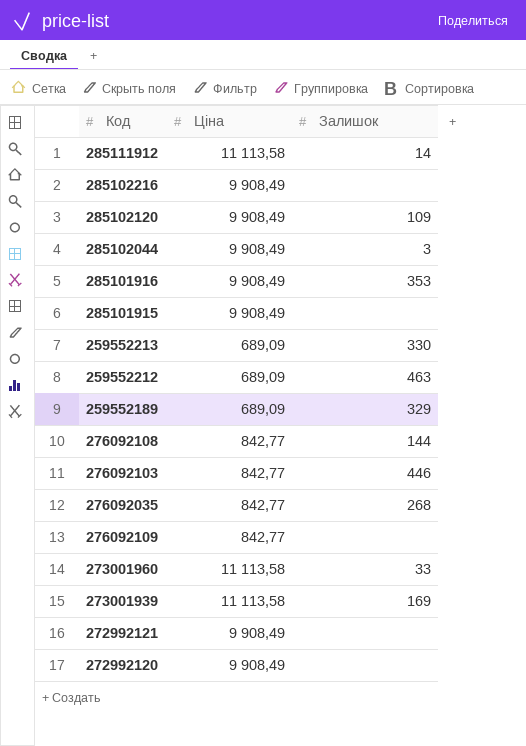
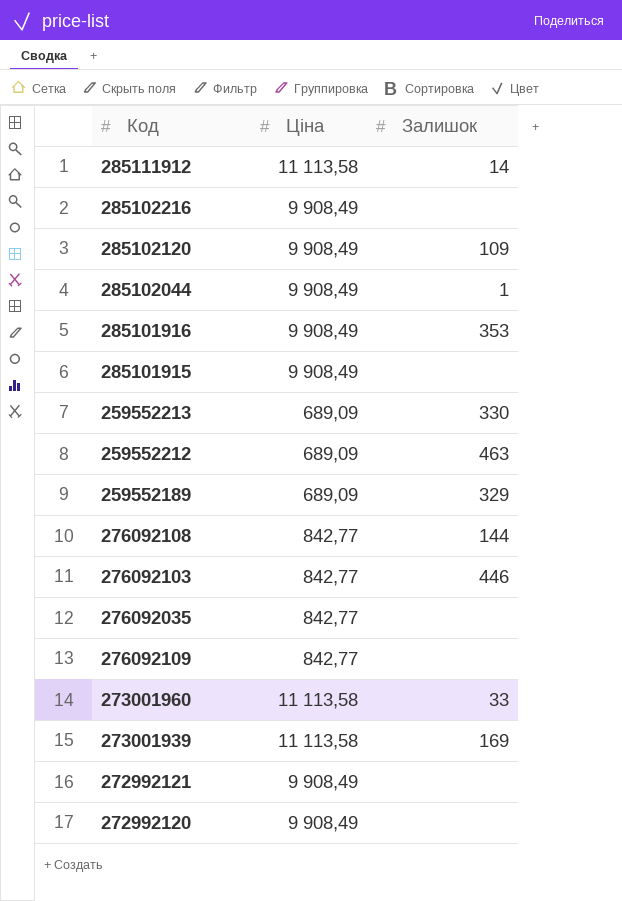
285102044 | Залишок: 3 -> 1
276092035 | Залишок: 268 -> none

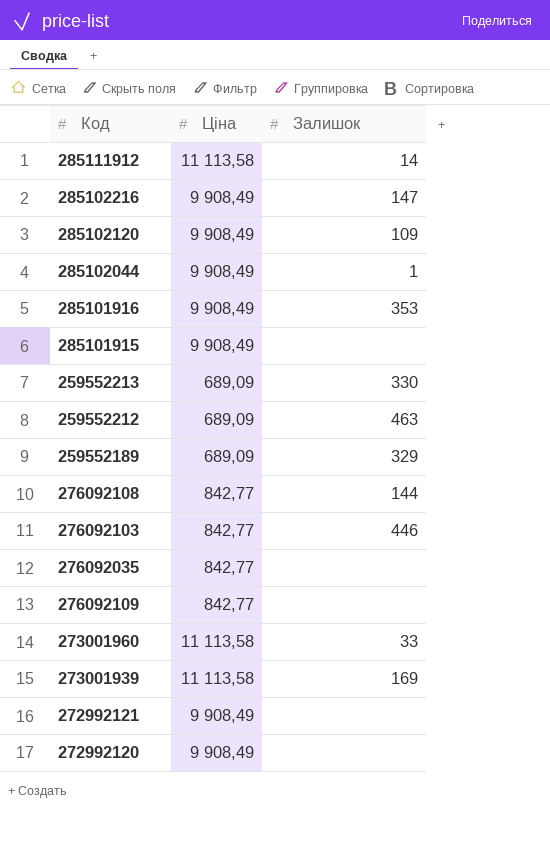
285102216 | Залишок: none -> 147

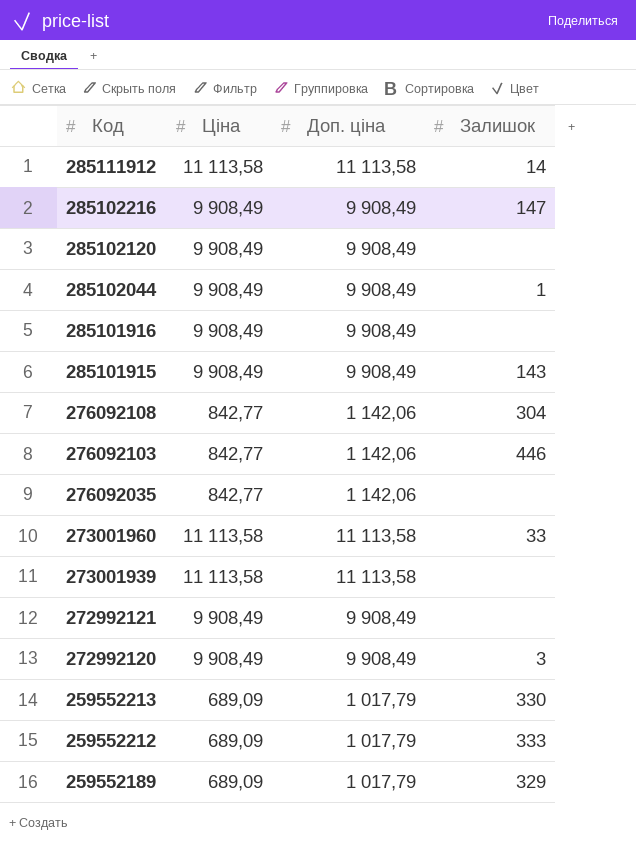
row order: none -> Код descending
column Доп. ціна | position: none -> 3
row 276092109: 842,77 | none -> none
285102120 | Залишок: 109 -> none
285101916 | Залишок: 353 -> none
285101915 | Залишок: none -> 143
276092108 | Залишок: 144 -> 304
273001939 | Залишок: 169 -> none
272992120 | Залишок: none -> 3
259552212 | Залишок: 463 -> 333

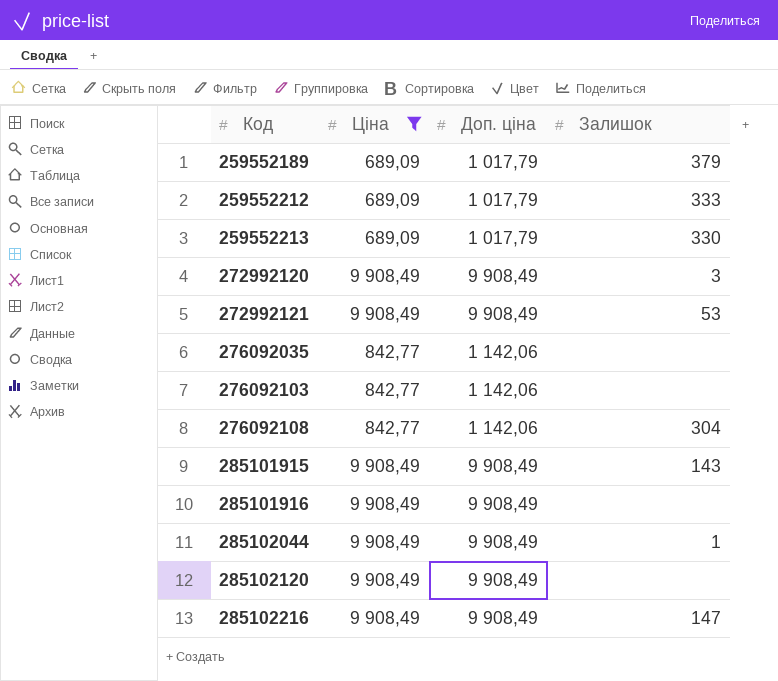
filter: none -> Ціна != 11 113,58
row order: Код descending -> Код ascending
259552189 | Залишок: 329 -> 379
272992121 | Залишок: none -> 53
276092103 | Залишок: 446 -> none

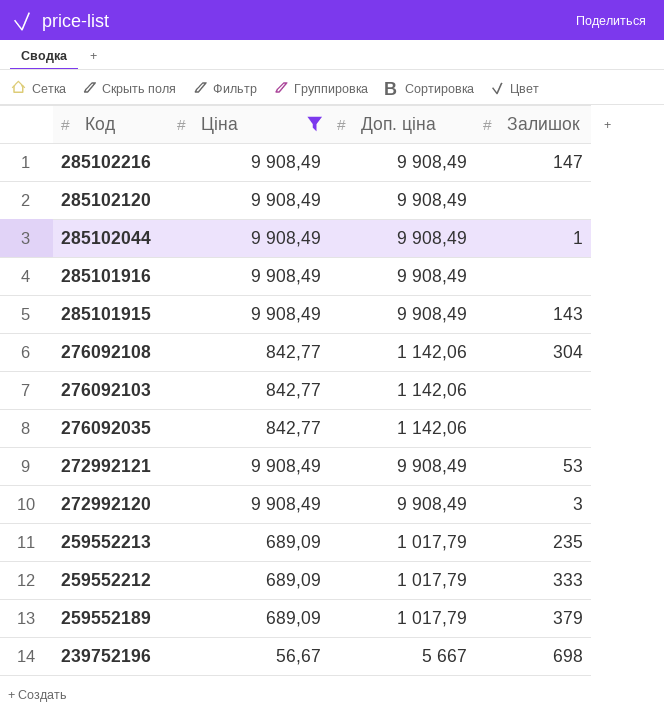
row order: Код ascending -> Код descending
259552213 | Залишок: 330 -> 235
row 239752196: none -> 56,67 | 5 667 | 698

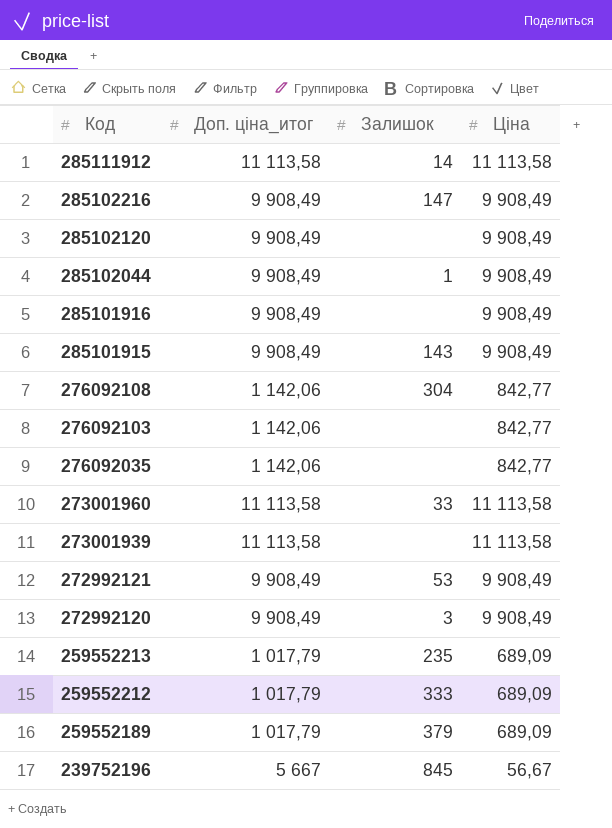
filter: Ціна != 11 113,58 -> none
column name: Доп. ціна -> Доп. ціна_итог
column Ціна | position: 2 -> 4
239752196 | Залишок: 698 -> 845

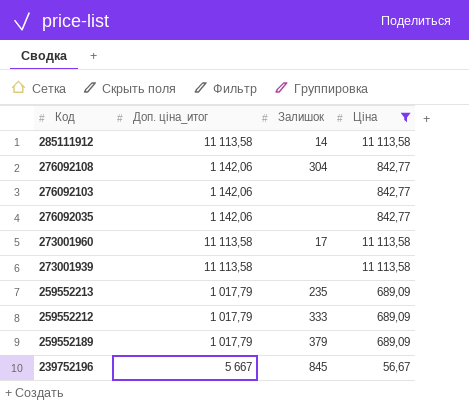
filter: none -> Ціна != 9 908,49
273001960 | Залишок: 33 -> 17

